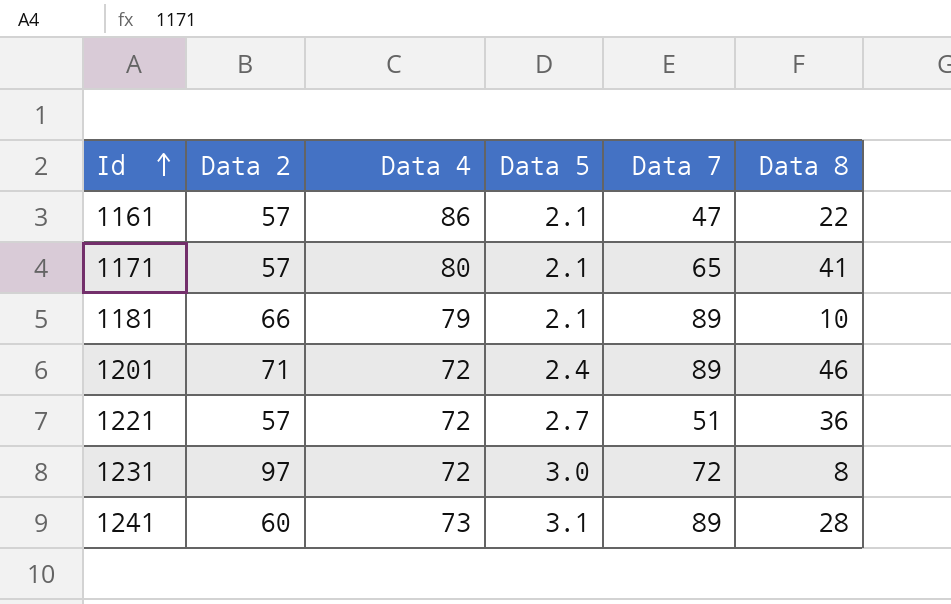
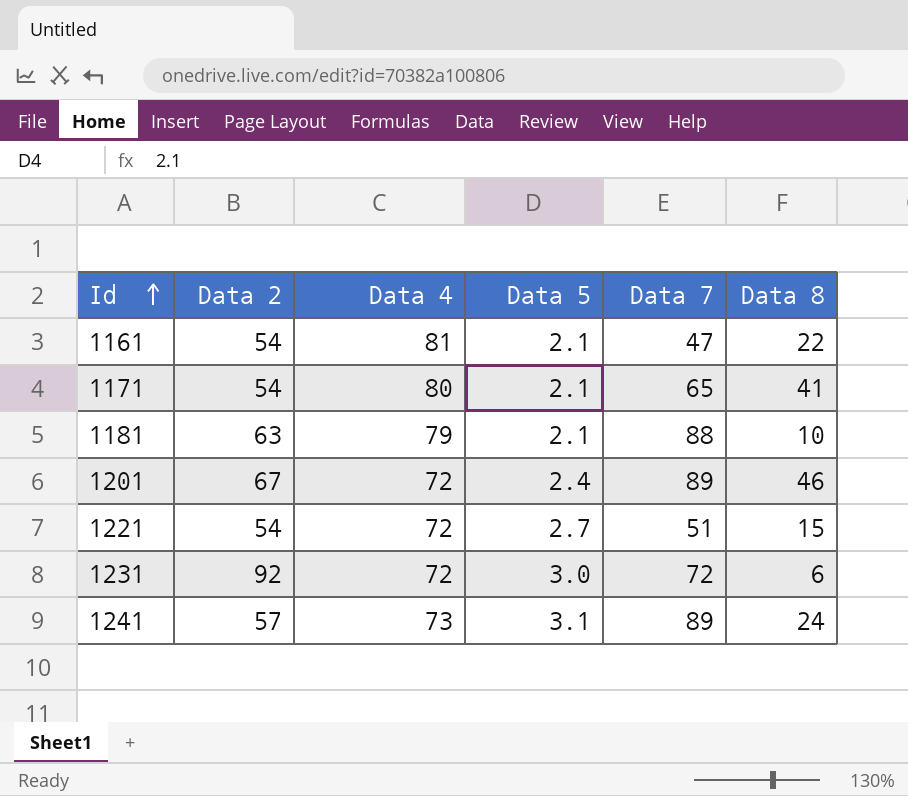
1161 | Data 2: 57 -> 54
1161 | Data 4: 86 -> 81
1171 | Data 2: 57 -> 54
1181 | Data 2: 66 -> 63
1181 | Data 7: 89 -> 88
1201 | Data 2: 71 -> 67
1221 | Data 2: 57 -> 54
1221 | Data 8: 36 -> 15
1231 | Data 2: 97 -> 92
1231 | Data 8: 8 -> 6
1241 | Data 2: 60 -> 57
1241 | Data 8: 28 -> 24

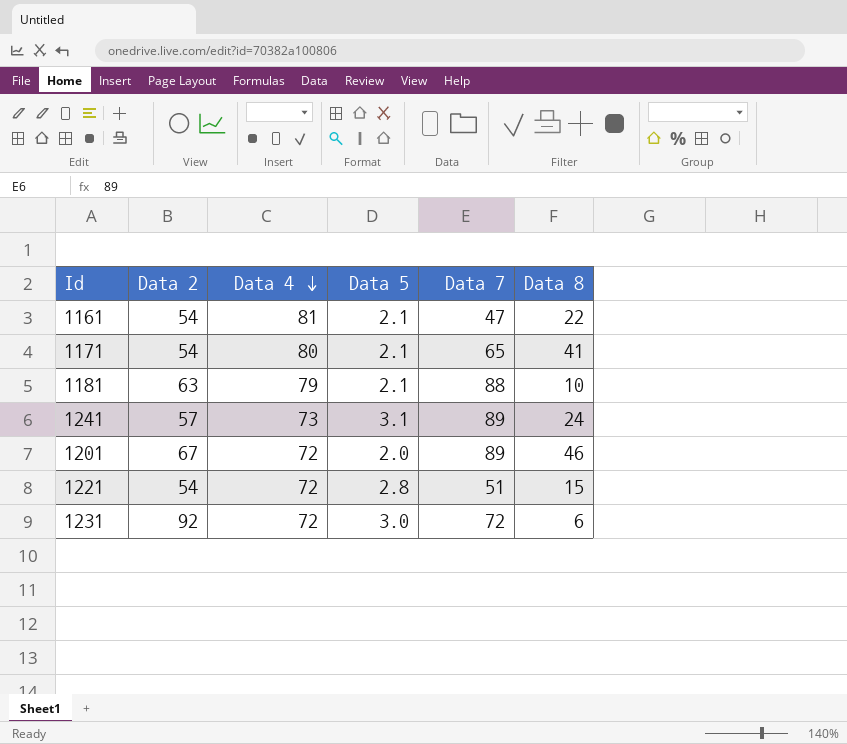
row order: Id ascending -> Data 4 descending
1201 | Data 5: 2.4 -> 2.0
1221 | Data 5: 2.7 -> 2.8

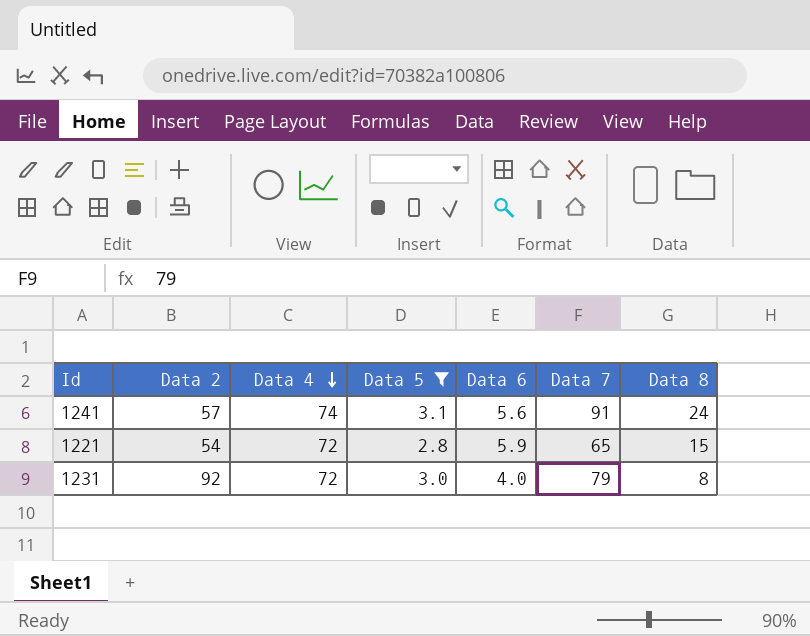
filter: none -> Data 5 >= 2.8
column Data 6 | position: none -> 5
1241 | Data 4: 73 -> 74
1241 | Data 7: 89 -> 91
1221 | Data 7: 51 -> 65
1231 | Data 7: 72 -> 79
1231 | Data 8: 6 -> 8

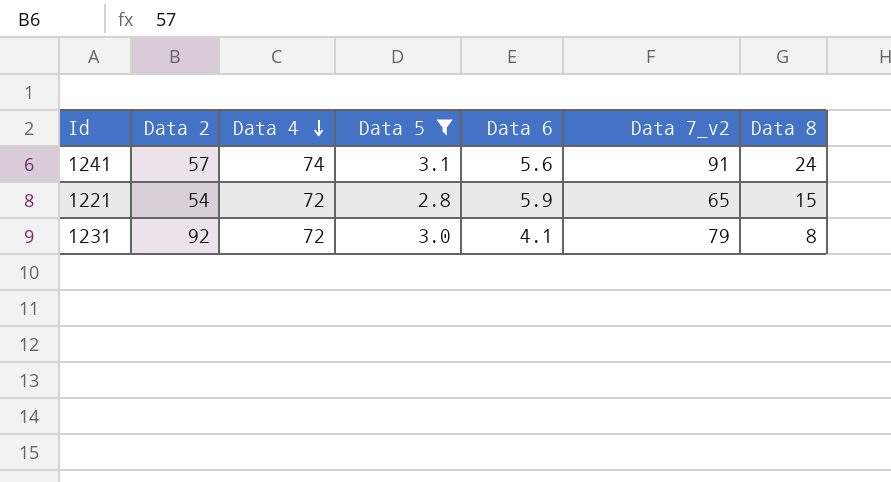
column name: Data 7 -> Data 7_v2
1231 | Data 6: 4.0 -> 4.1

